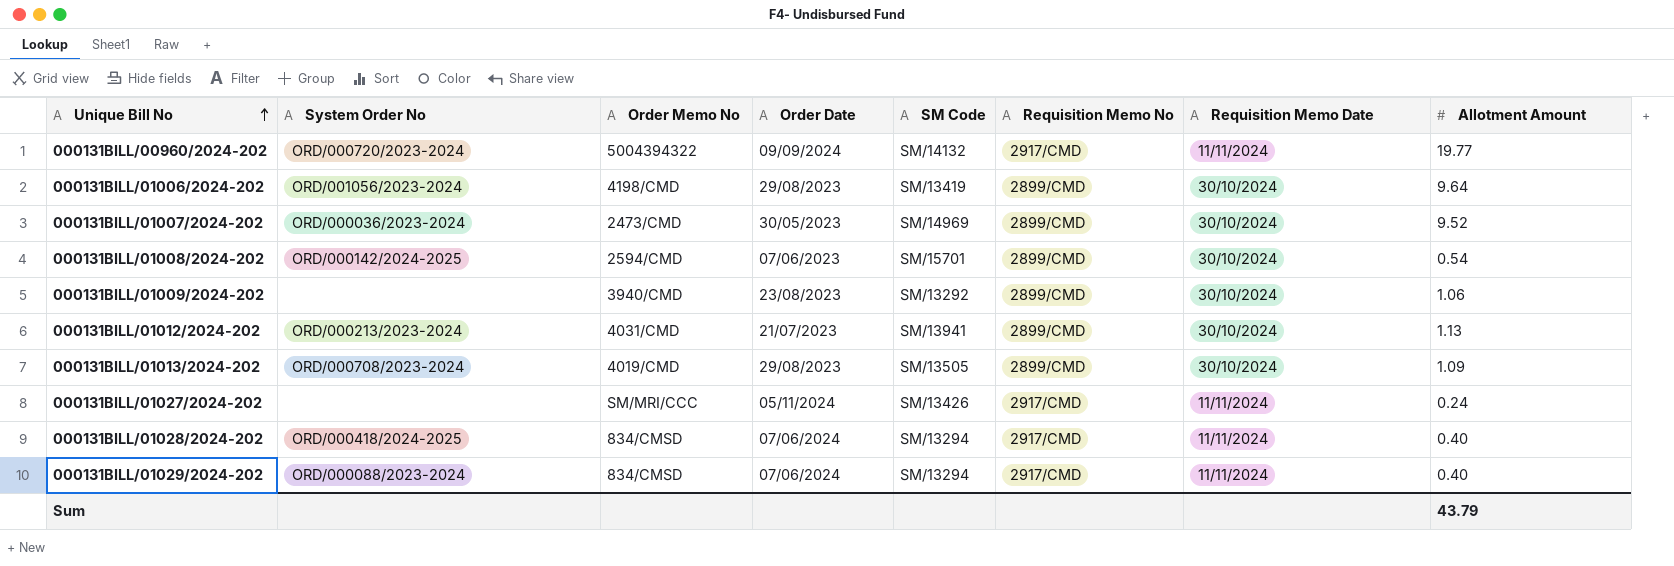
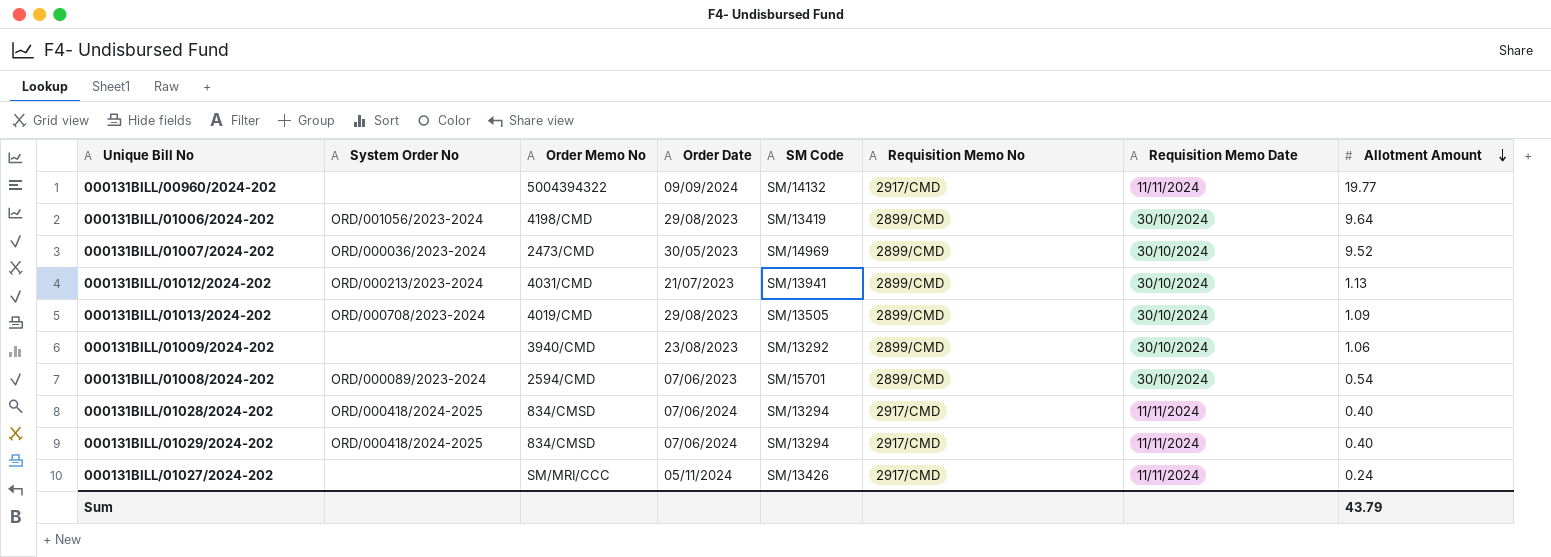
row order: Unique Bill No ascending -> Allotment Amount descending
000131BILL/00960/2024-202 | System Order No: ORD/000720/2023-2024 -> none
000131BILL/01008/2024-202 | System Order No: ORD/000142/2024-2025 -> ORD/000089/2023-2024
000131BILL/01029/2024-202 | System Order No: ORD/000088/2023-2024 -> ORD/000418/2024-2025

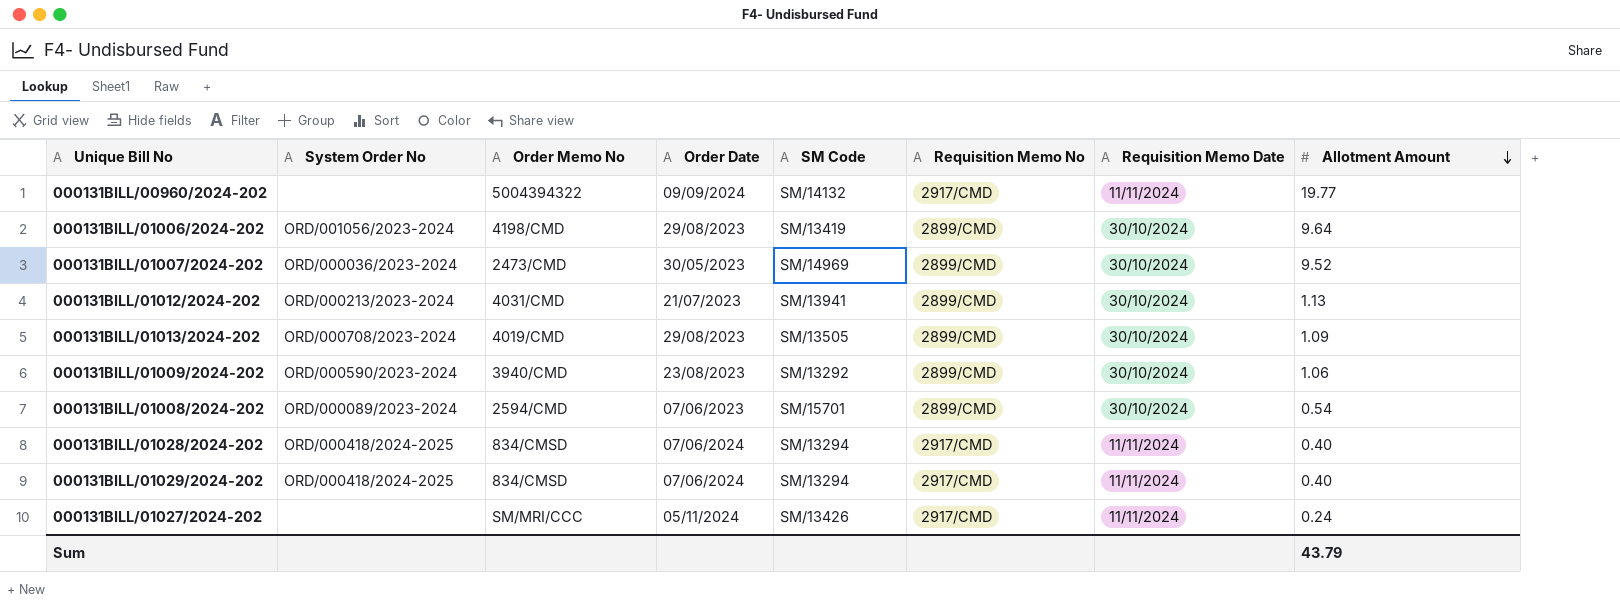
000131BILL/01009/2024-202 | System Order No: none -> ORD/000590/2023-2024

